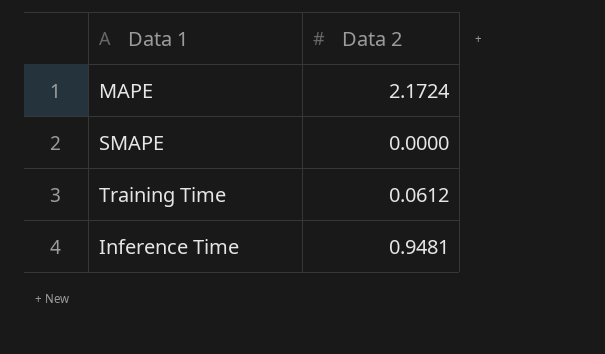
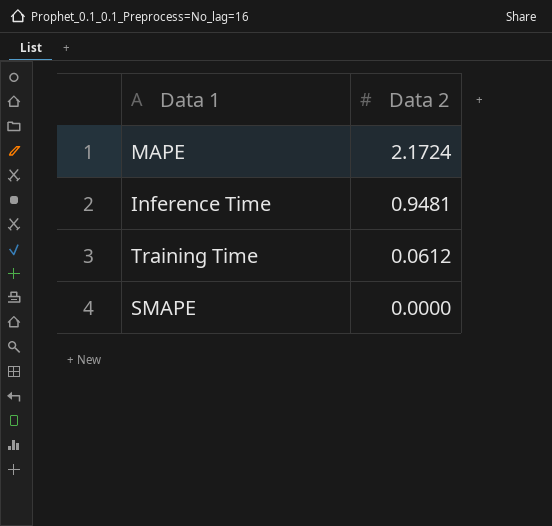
row order: none -> Data 2 descending

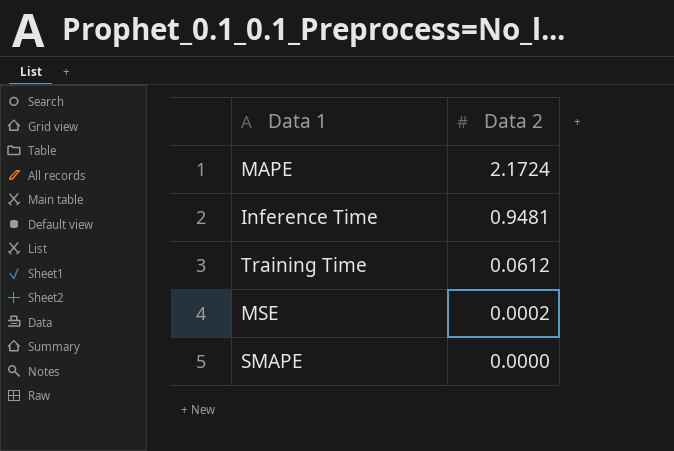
row MSE: none -> 0.0002

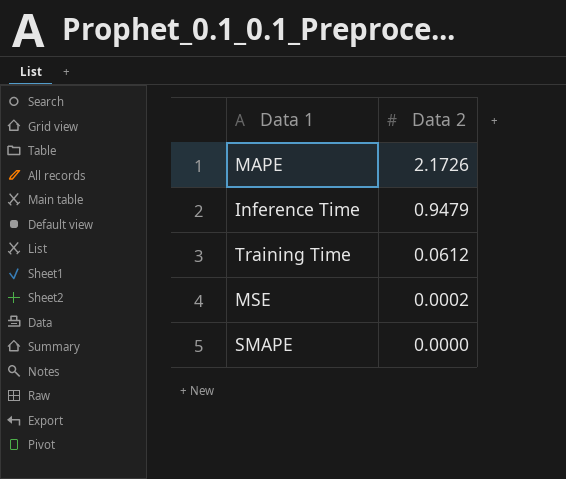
MAPE | Data 2: 2.1724 -> 2.1726
Inference Time | Data 2: 0.9481 -> 0.9479

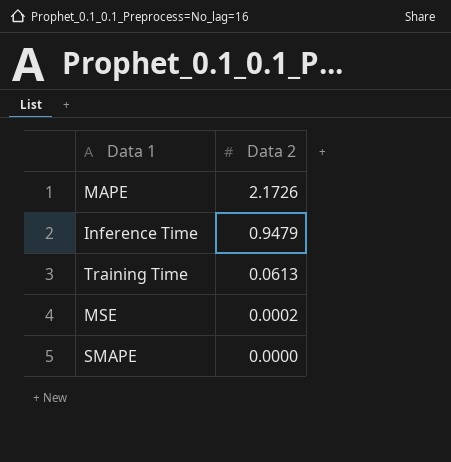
Training Time | Data 2: 0.0612 -> 0.0613

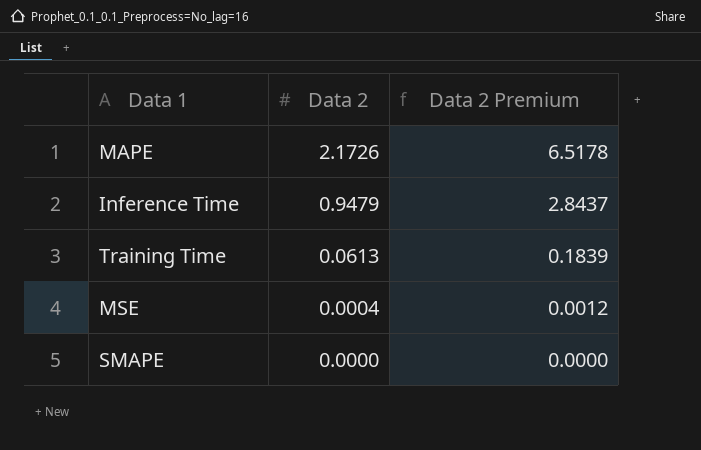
column Data 2 Premium | formula: none -> [Data 2] * 3
MSE | Data 2: 0.0002 -> 0.0004

